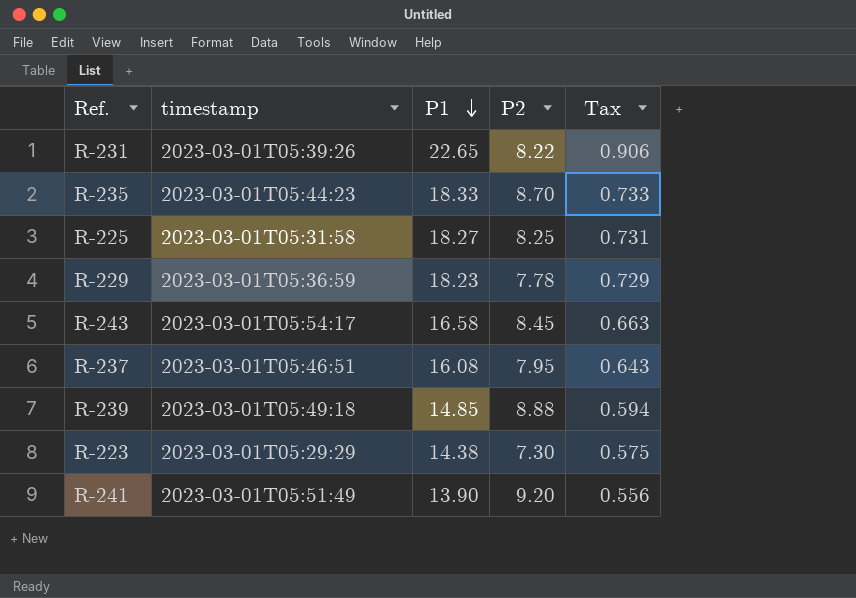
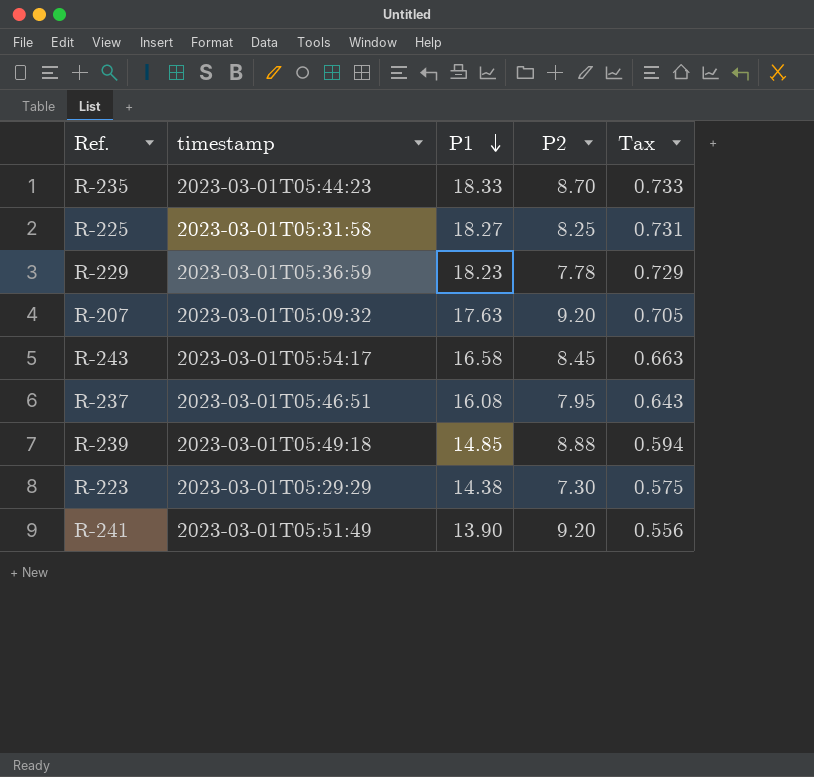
row R-231: 2023-03-01T05:39:26 | 22.65 | 8.22 | 0.906 -> none
row R-207: none -> 2023-03-01T05:09:32 | 17.63 | 9.20 | 0.705

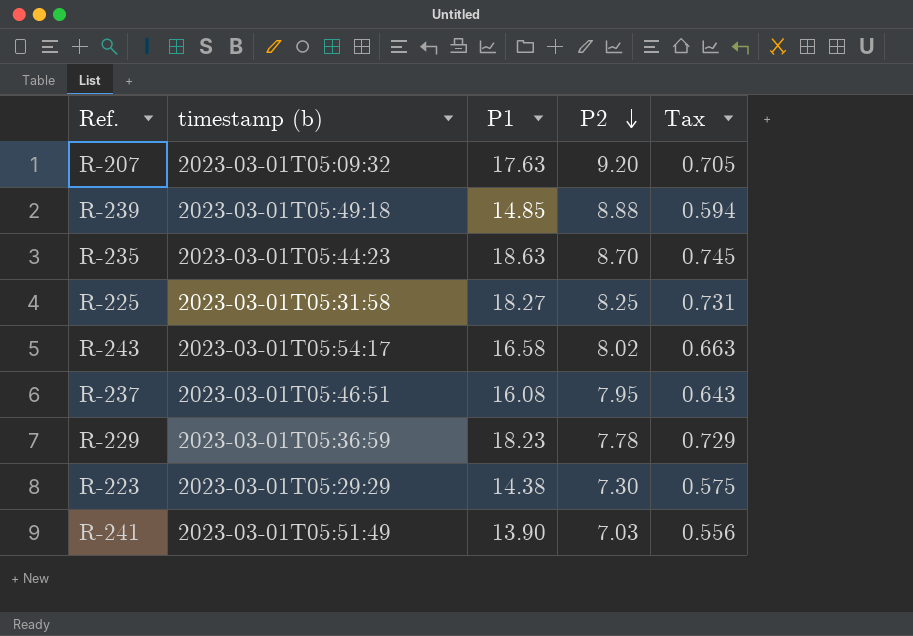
row order: P1 descending -> P2 descending
column name: timestamp -> timestamp (b)
R-235 | P1: 18.33 -> 18.63
R-235 | Tax: 0.733 -> 0.745
R-243 | P2: 8.45 -> 8.02
R-241 | P2: 9.20 -> 7.03

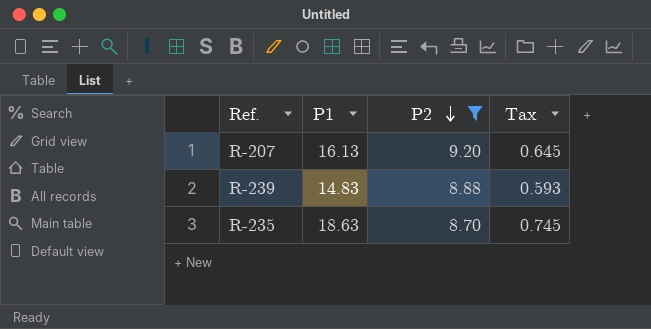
filter: none -> P2 >= 8.70
column timestamp (b) | position: 2 -> none
R-207 | P1: 17.63 -> 16.13
R-207 | Tax: 0.705 -> 0.645
R-239 | P1: 14.85 -> 14.83
R-239 | Tax: 0.594 -> 0.593

